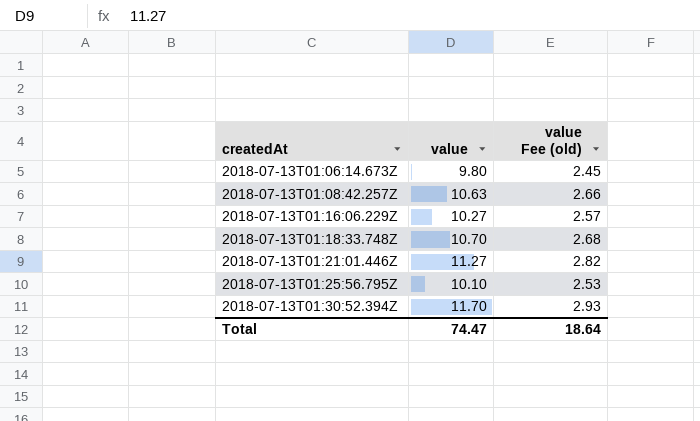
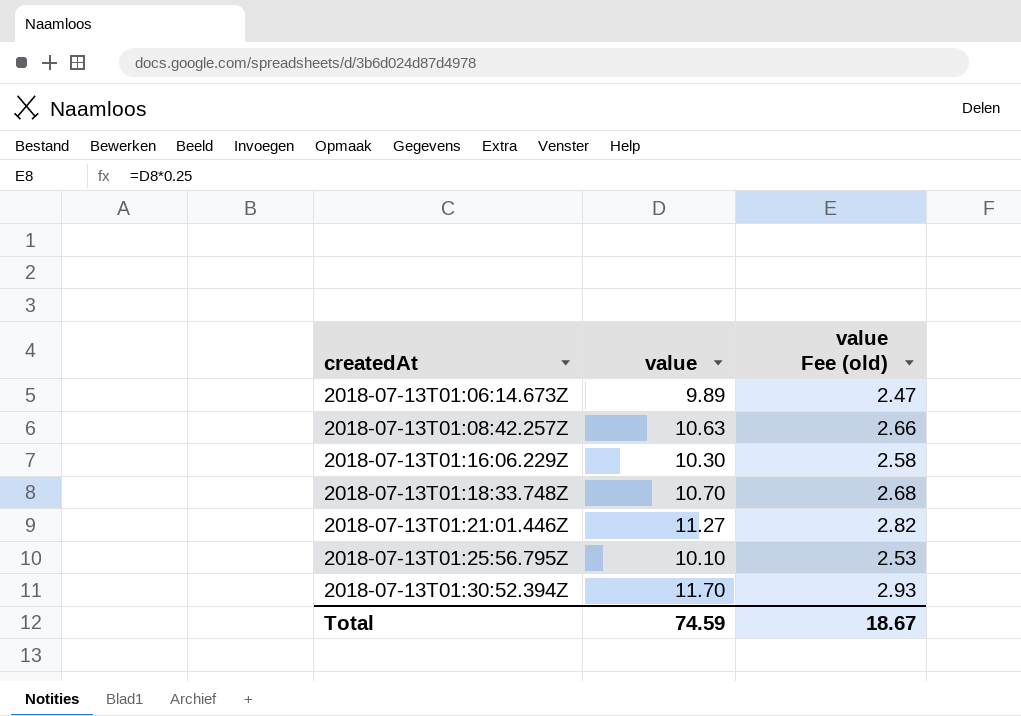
2018-07-13T01:06:14.673Z | value: 9.80 -> 9.89
2018-07-13T01:06:14.673Z | value Fee (old): 2.45 -> 2.47
2018-07-13T01:16:06.229Z | value: 10.27 -> 10.30
2018-07-13T01:16:06.229Z | value Fee (old): 2.57 -> 2.58
Total | value: 74.47 -> 74.59
Total | value Fee (old): 18.64 -> 18.67

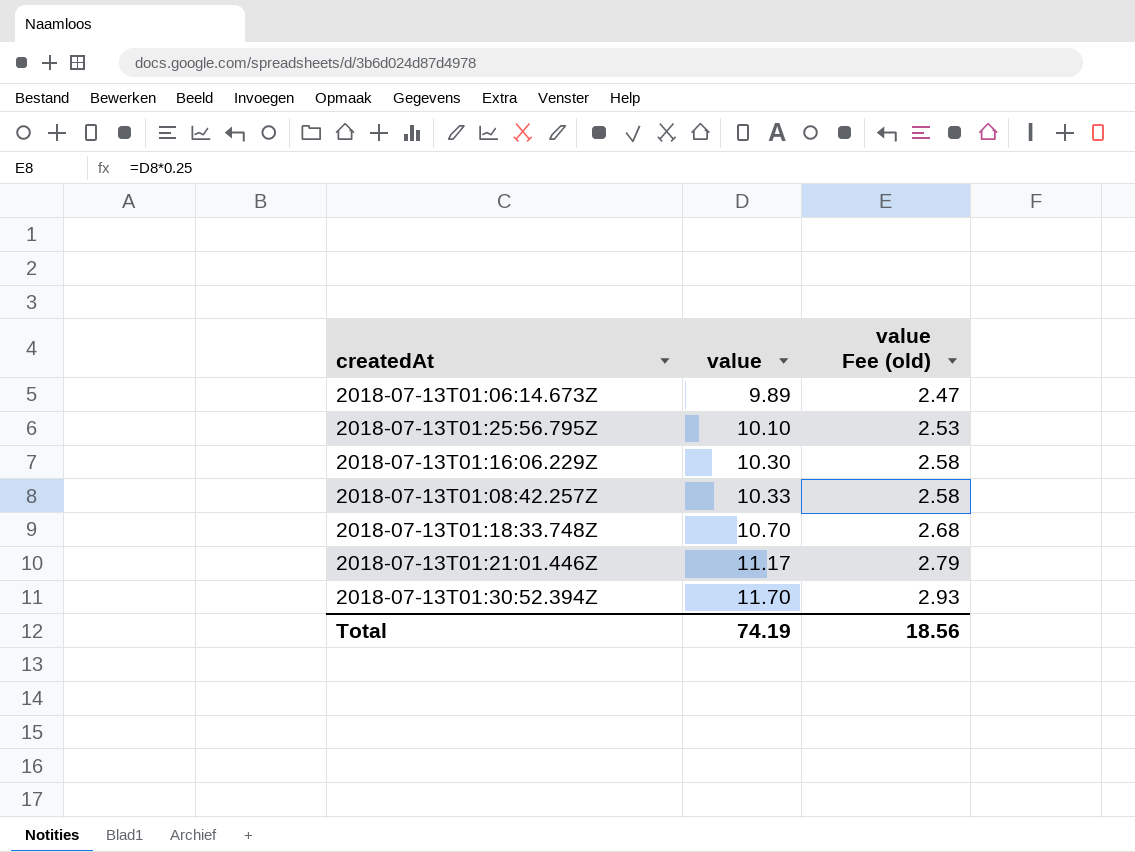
row order: createdAt ascending -> value ascending
2018-07-13T01:08:42.257Z | value: 10.63 -> 10.33
2018-07-13T01:08:42.257Z | value Fee (old): 2.66 -> 2.58
2018-07-13T01:21:01.446Z | value: 11.27 -> 11.17
2018-07-13T01:21:01.446Z | value Fee (old): 2.82 -> 2.79
Total | value: 74.59 -> 74.19
Total | value Fee (old): 18.67 -> 18.56

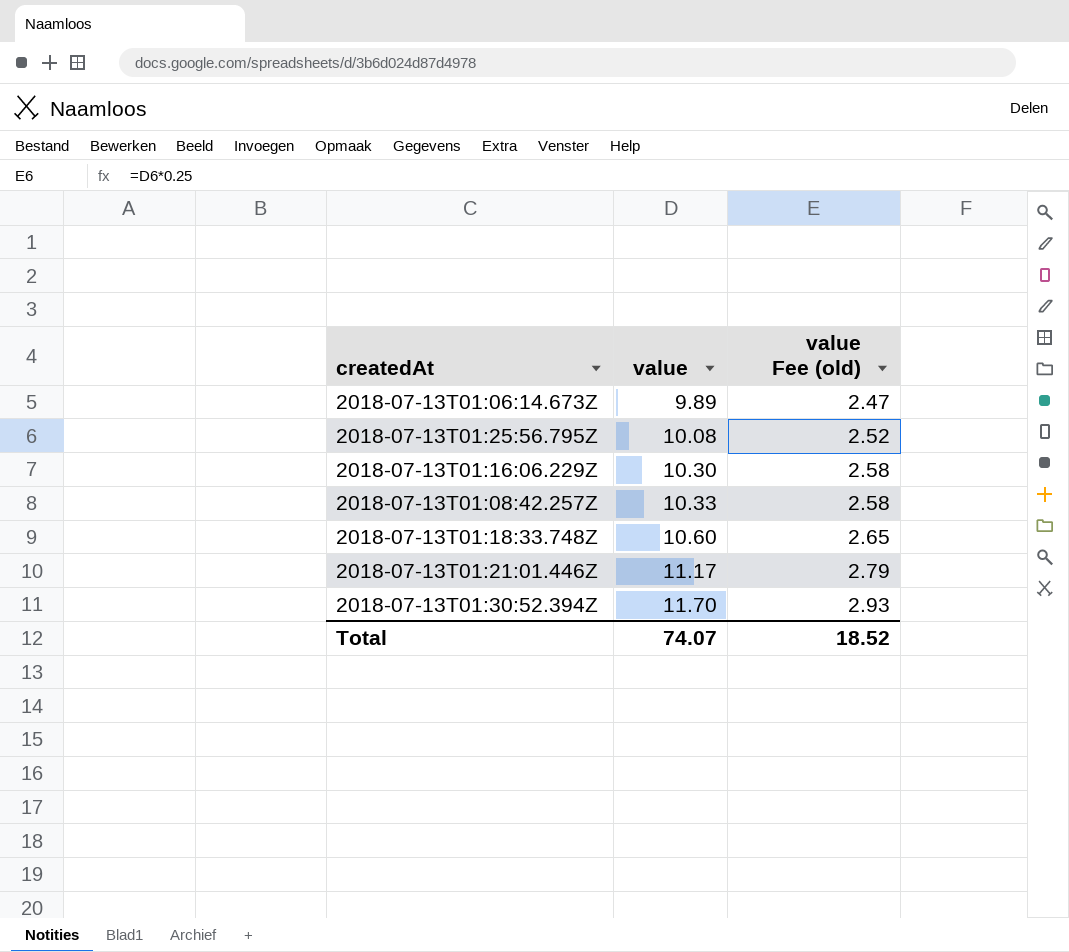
2018-07-13T01:25:56.795Z | value: 10.10 -> 10.08
2018-07-13T01:25:56.795Z | value Fee (old): 2.53 -> 2.52
2018-07-13T01:18:33.748Z | value: 10.70 -> 10.60
2018-07-13T01:18:33.748Z | value Fee (old): 2.68 -> 2.65
Total | value: 74.19 -> 74.07
Total | value Fee (old): 18.56 -> 18.52

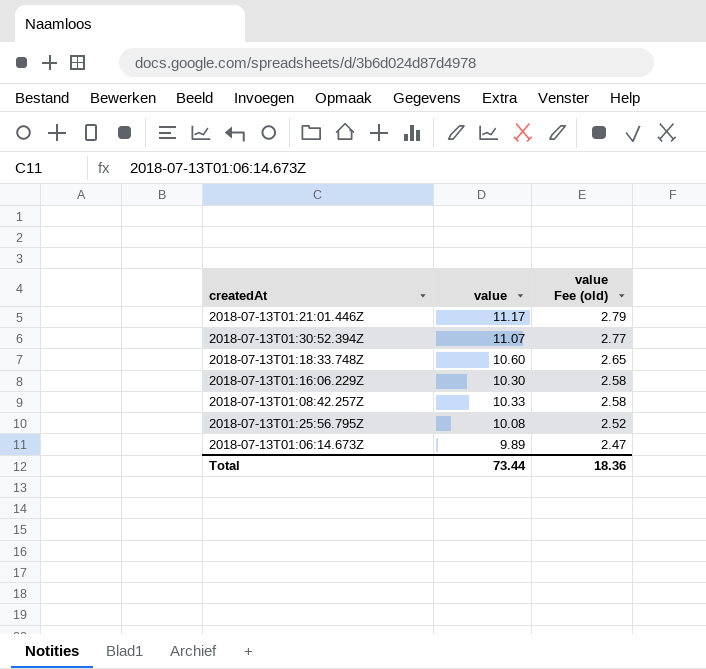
row order: value ascending -> value Fee (old) descending
2018-07-13T01:30:52.394Z | value: 11.70 -> 11.07
2018-07-13T01:30:52.394Z | value Fee (old): 2.93 -> 2.77
Total | value: 74.07 -> 73.44
Total | value Fee (old): 18.52 -> 18.36

